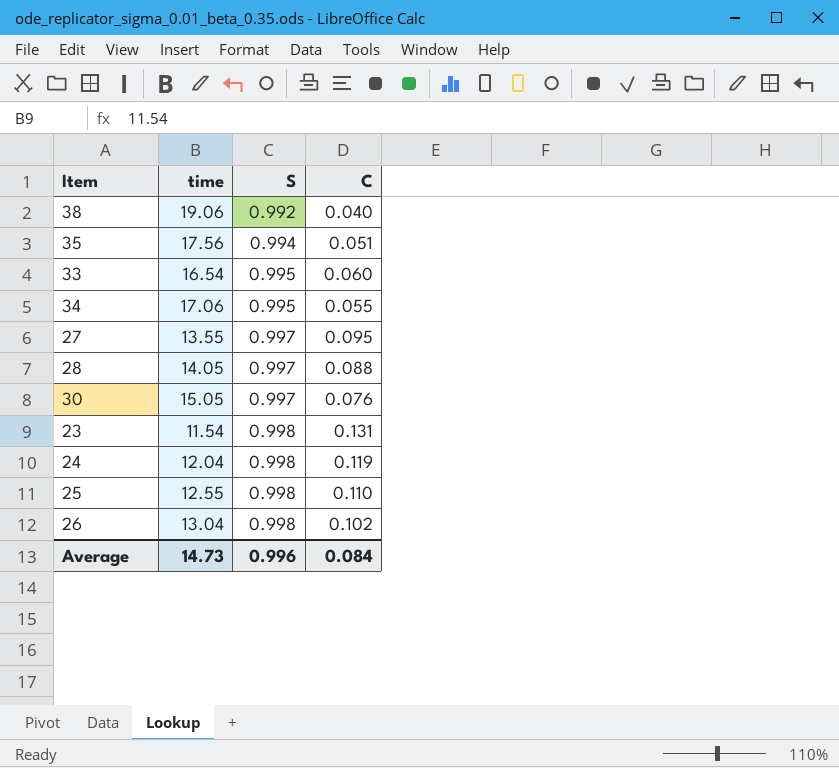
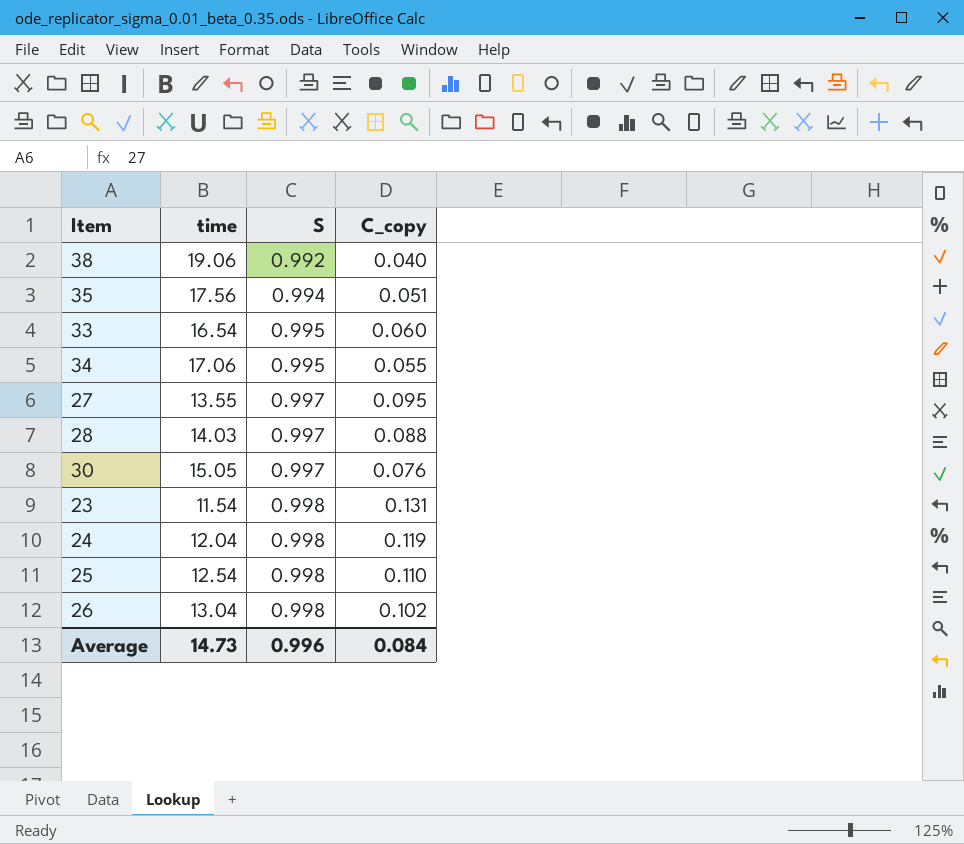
column name: C -> C_copy
28 | time: 14.05 -> 14.03
25 | time: 12.55 -> 12.54

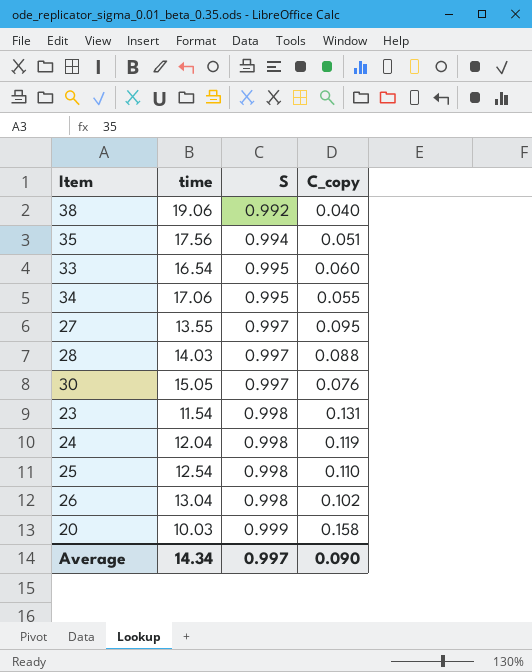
row 20: none -> 10.03 | 0.999 | 0.158
Average | time: 14.73 -> 14.34
Average | S: 0.996 -> 0.997
Average | C_copy: 0.084 -> 0.090

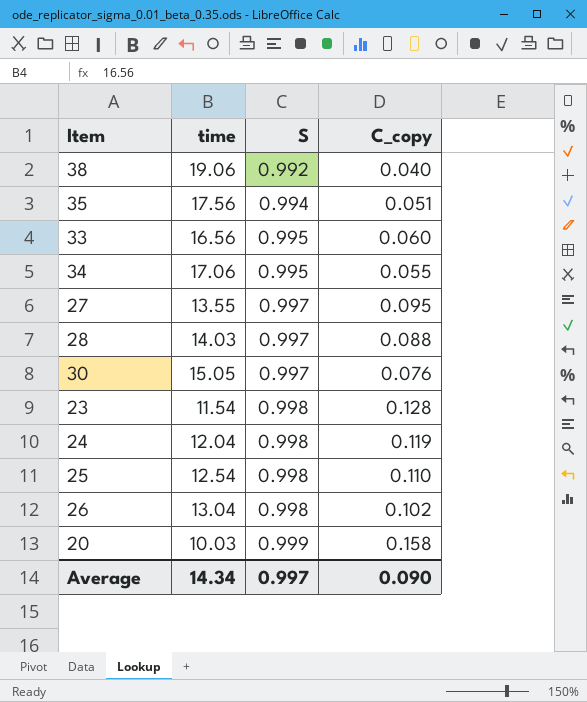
33 | time: 16.54 -> 16.56
23 | C_copy: 0.131 -> 0.128

